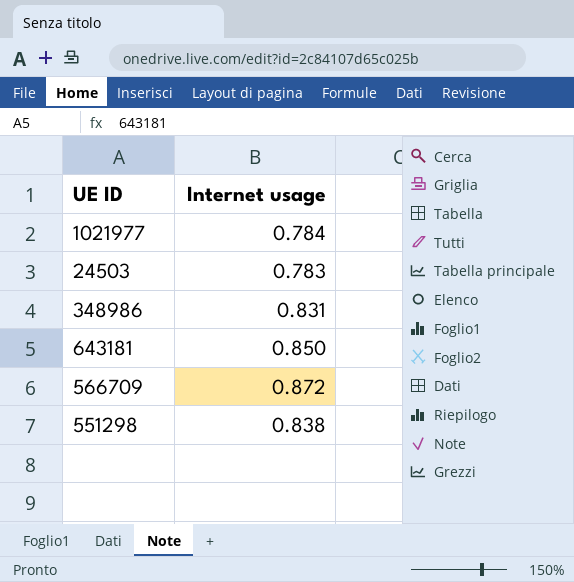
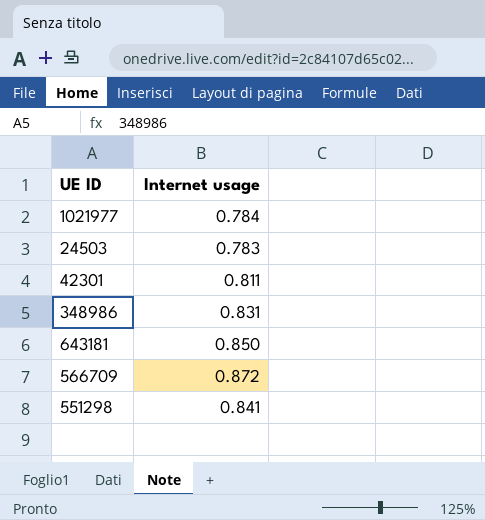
row 42301: none -> 0.811
551298 | Internet usage: 0.838 -> 0.841

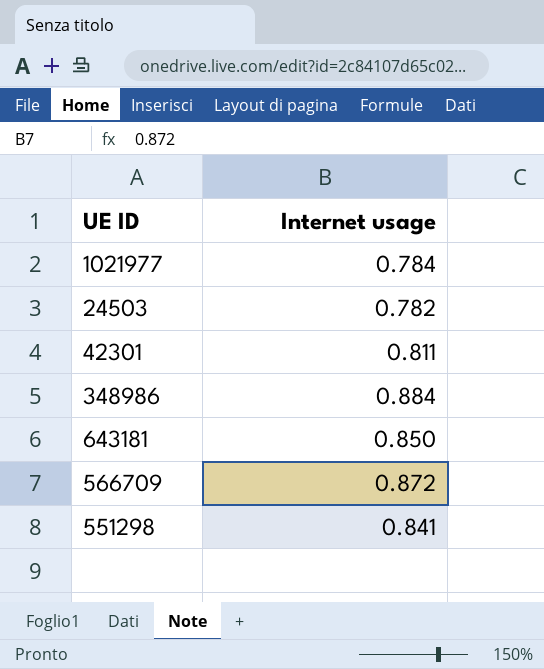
24503 | Internet usage: 0.783 -> 0.782
348986 | Internet usage: 0.831 -> 0.884

